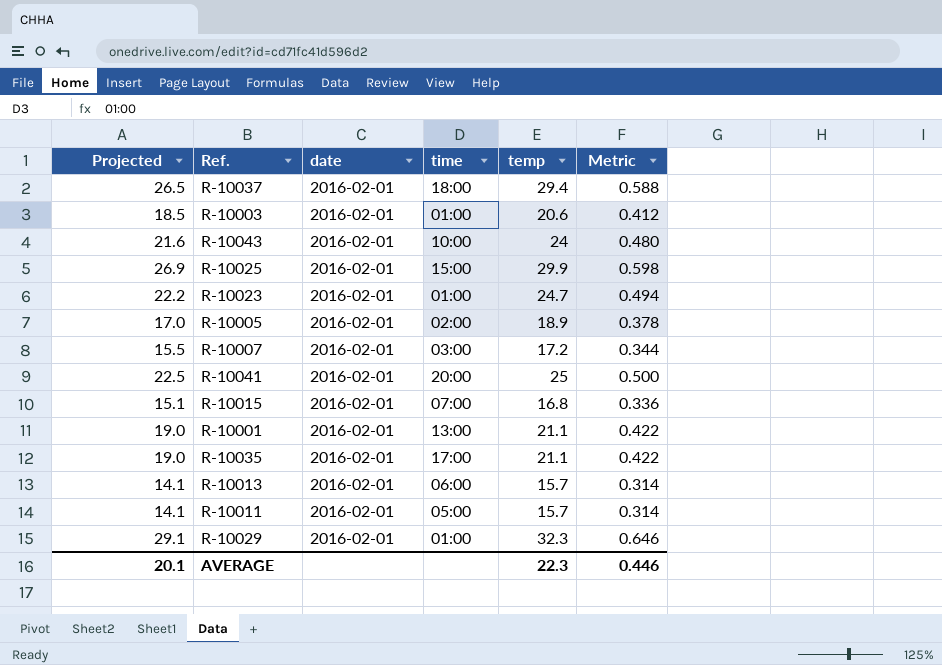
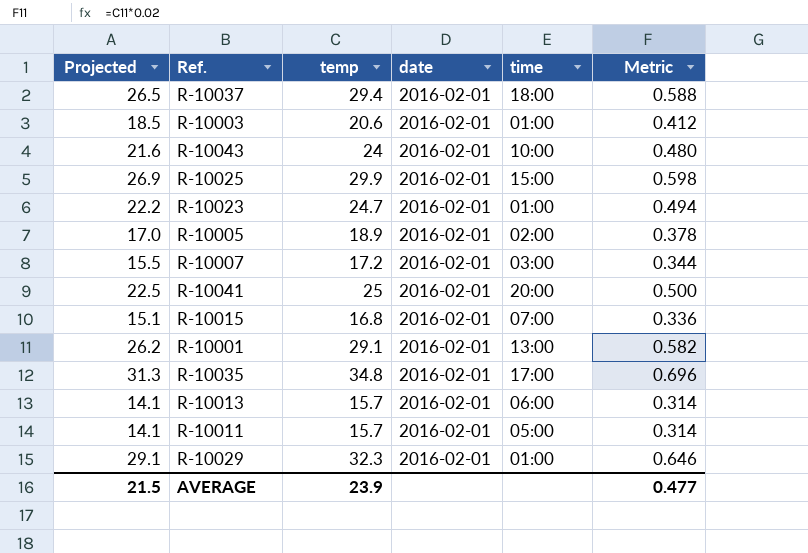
column temp | position: 5 -> 3
R-10001 | Projected: 19.0 -> 26.2
R-10001 | temp: 21.1 -> 29.1
R-10001 | Metric: 0.422 -> 0.582
R-10035 | Projected: 19.0 -> 31.3
R-10035 | temp: 21.1 -> 34.8
R-10035 | Metric: 0.422 -> 0.696
AVERAGE | Projected: 20.1 -> 21.5
AVERAGE | temp: 22.3 -> 23.9
AVERAGE | Metric: 0.446 -> 0.477

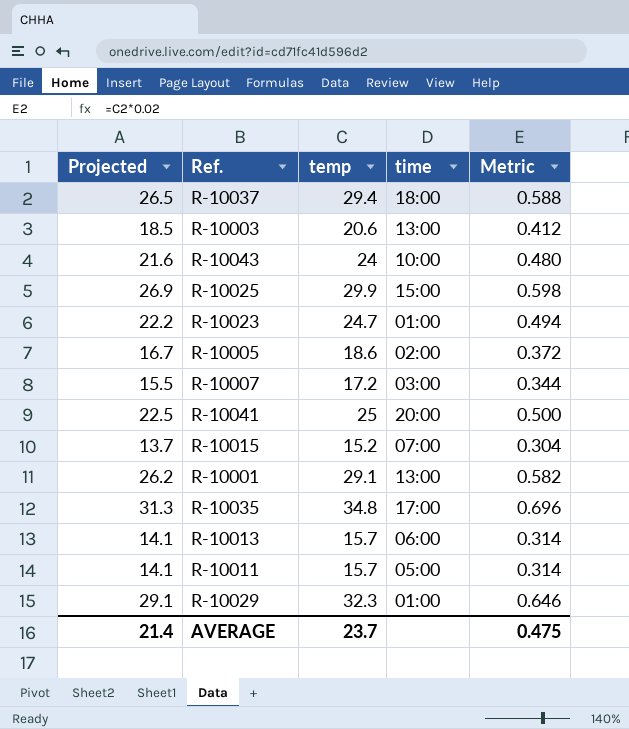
column date | position: 4 -> none
R-10003 | time: 01:00 -> 13:00
R-10005 | Projected: 17.0 -> 16.7
R-10005 | temp: 18.9 -> 18.6
R-10005 | Metric: 0.378 -> 0.372
R-10015 | Projected: 15.1 -> 13.7
R-10015 | temp: 16.8 -> 15.2
R-10015 | Metric: 0.336 -> 0.304
AVERAGE | Projected: 21.5 -> 21.4
AVERAGE | temp: 23.9 -> 23.7
AVERAGE | Metric: 0.477 -> 0.475

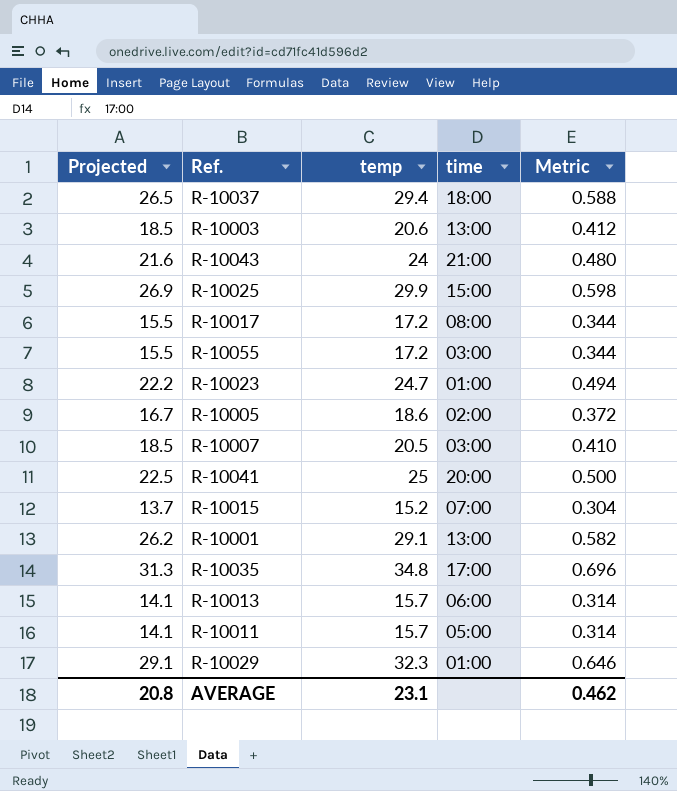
R-10043 | time: 10:00 -> 21:00
row R-10017: none -> 15.5 | 17.2 | 08:00 | 0.344
row R-10055: none -> 15.5 | 17.2 | 03:00 | 0.344
R-10007 | Projected: 15.5 -> 18.5
R-10007 | temp: 17.2 -> 20.5
R-10007 | Metric: 0.344 -> 0.410
AVERAGE | Projected: 21.4 -> 20.8
AVERAGE | temp: 23.7 -> 23.1
AVERAGE | Metric: 0.475 -> 0.462

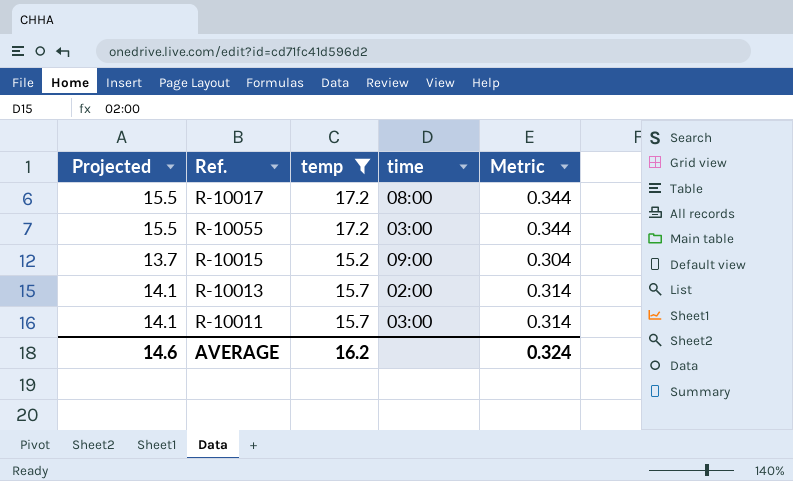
filter: none -> temp <= 17.2
R-10015 | time: 07:00 -> 09:00
R-10013 | time: 06:00 -> 02:00
R-10011 | time: 05:00 -> 03:00
AVERAGE | Projected: 20.8 -> 14.6
AVERAGE | temp: 23.1 -> 16.2
AVERAGE | Metric: 0.462 -> 0.324

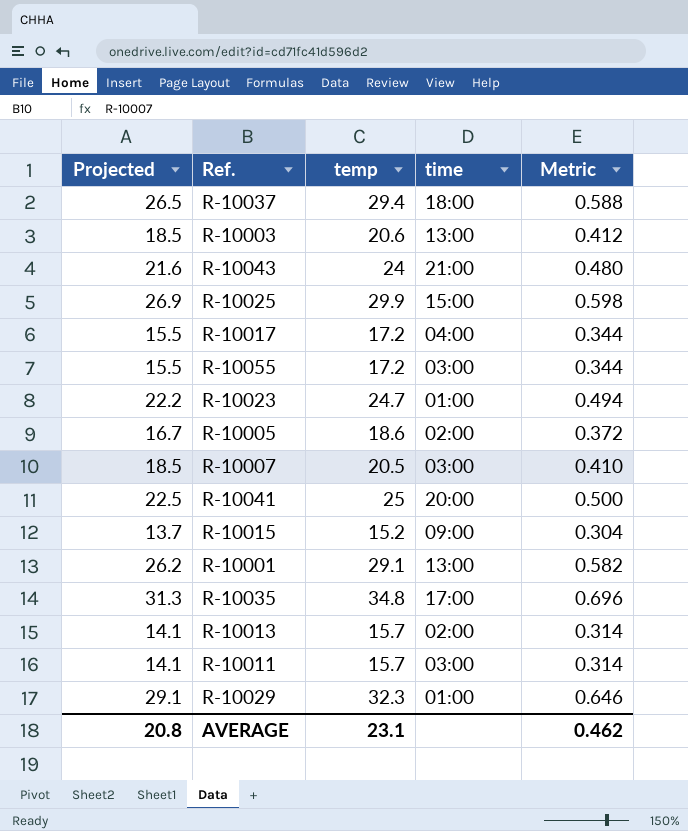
filter: temp <= 17.2 -> none
R-10017 | time: 08:00 -> 04:00
AVERAGE | Projected: 14.6 -> 20.8
AVERAGE | temp: 16.2 -> 23.1
AVERAGE | Metric: 0.324 -> 0.462

